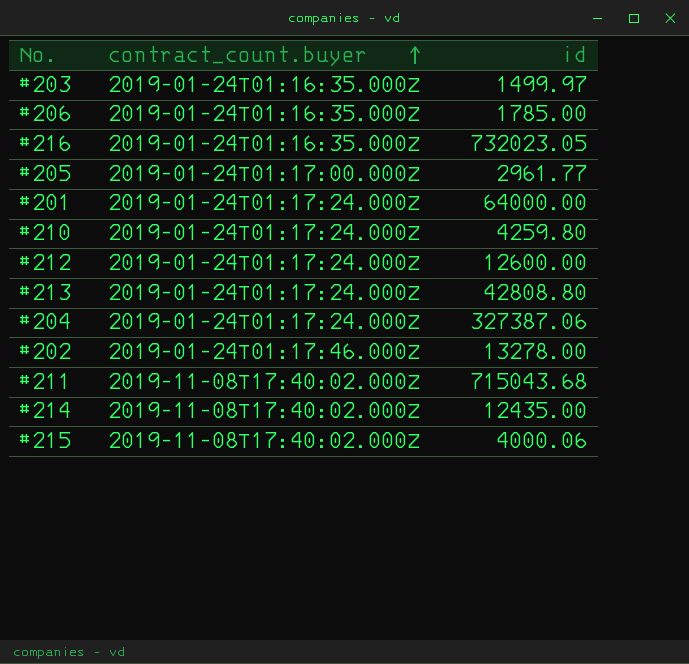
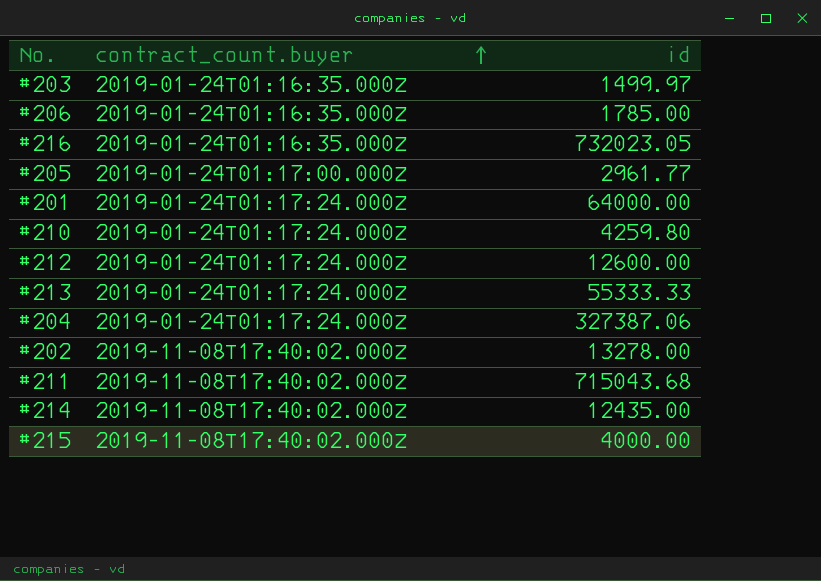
#213 | id: 42808.80 -> 55333.33
#202 | contract_count.buyer: 2019-01-24T01:17:46.000Z -> 2019-11-08T17:40:02.000Z
#215 | id: 4000.06 -> 4000.00

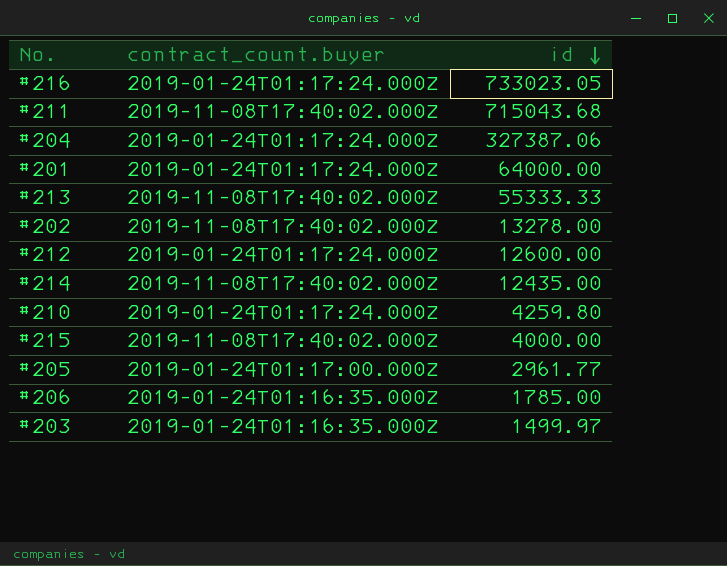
row order: contract_count.buyer ascending -> id descending
#216 | contract_count.buyer: 2019-01-24T01:16:35.000Z -> 2019-01-24T01:17:24.000Z
#216 | id: 732023.05 -> 733023.05
#213 | contract_count.buyer: 2019-01-24T01:17:24.000Z -> 2019-11-08T17:40:02.000Z

